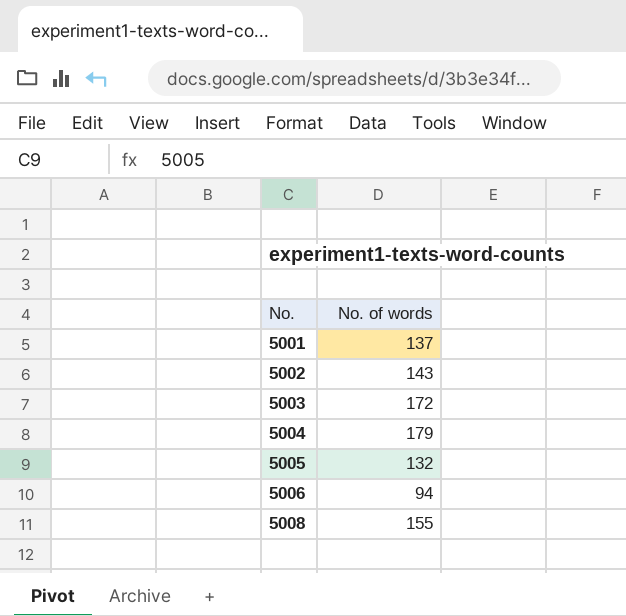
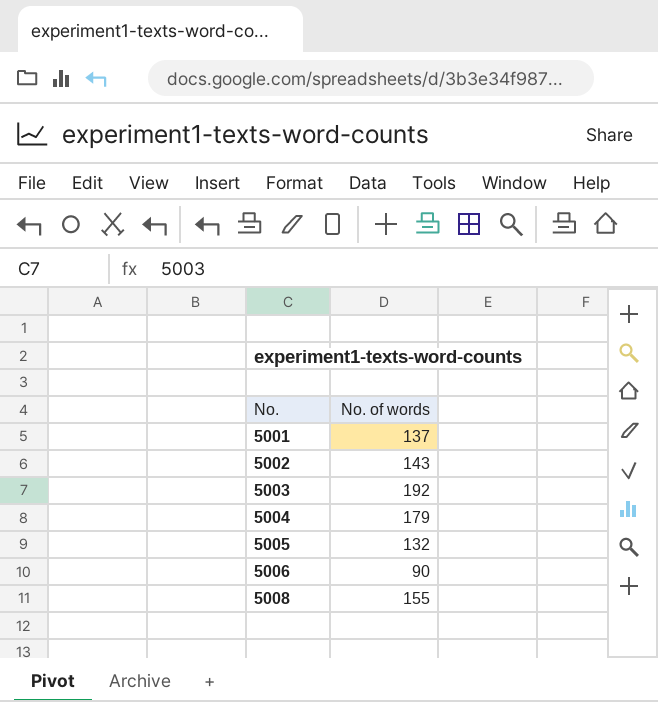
5003 | No. of words: 172 -> 192
5006 | No. of words: 94 -> 90

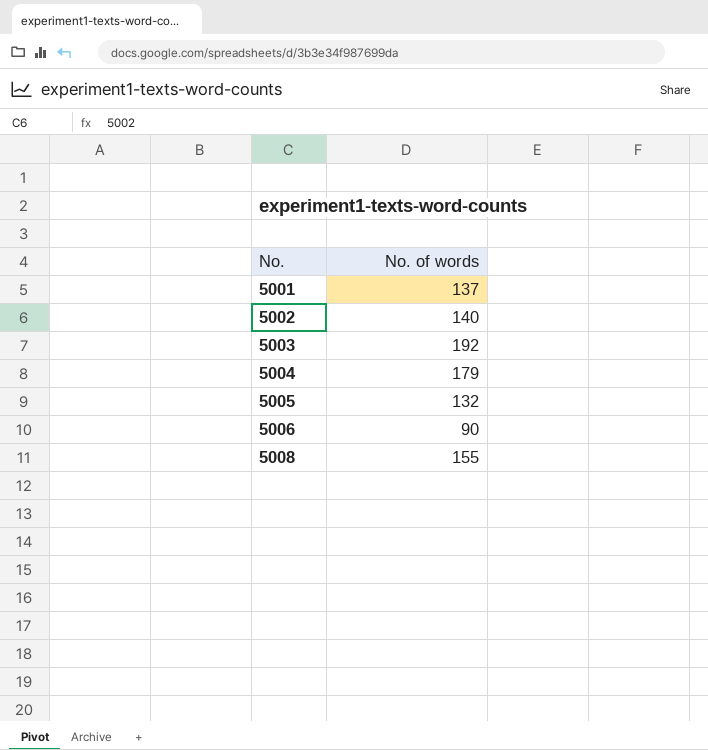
5002 | No. of words: 143 -> 140

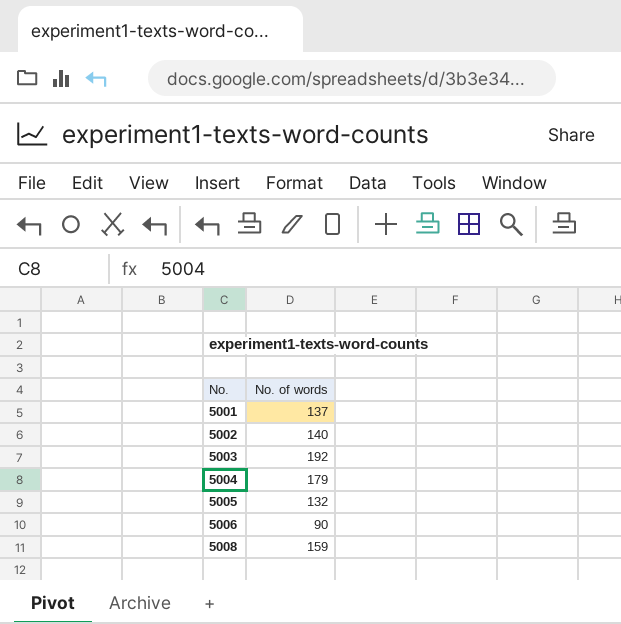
5008 | No. of words: 155 -> 159

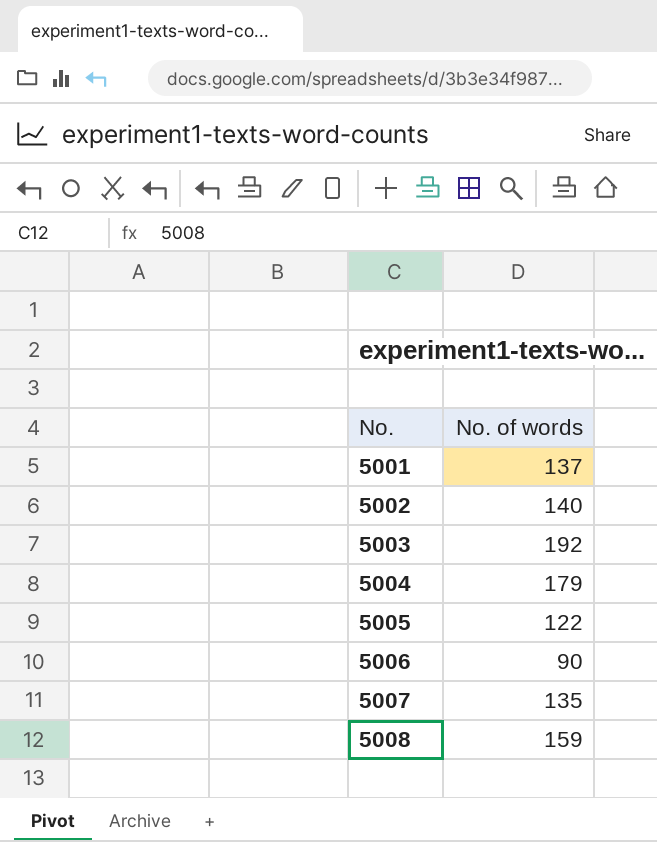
5005 | No. of words: 132 -> 122
row 5007: none -> 135

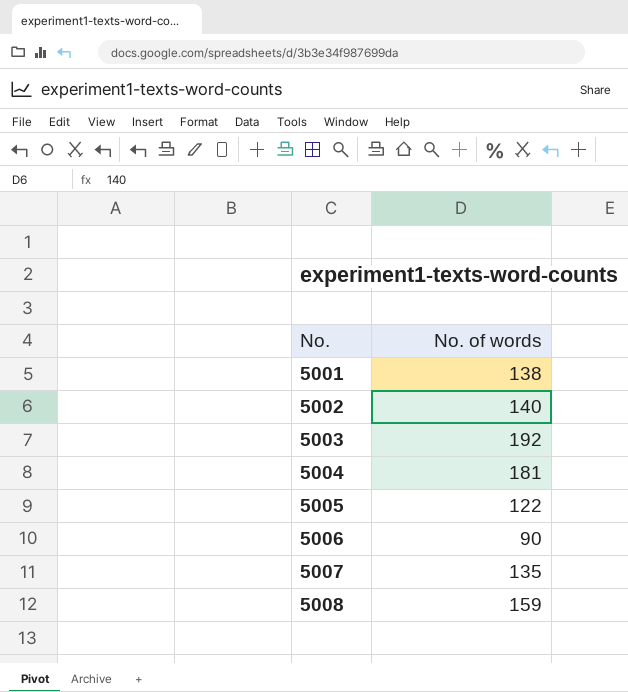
5001 | No. of words: 137 -> 138
5004 | No. of words: 179 -> 181

